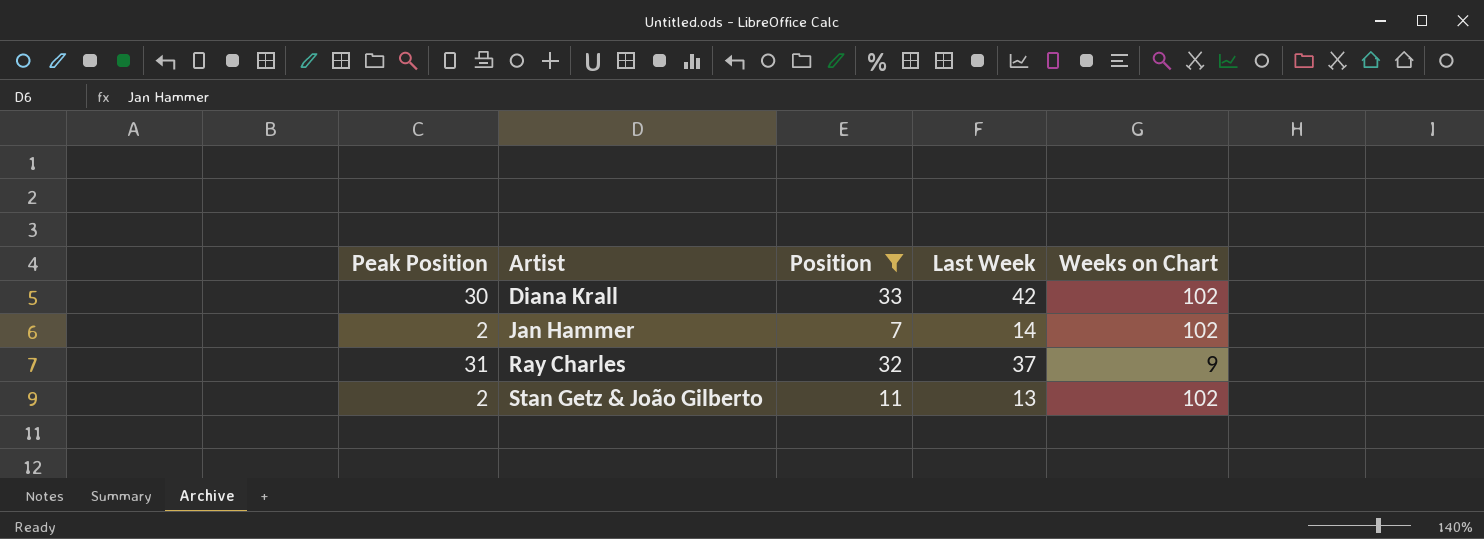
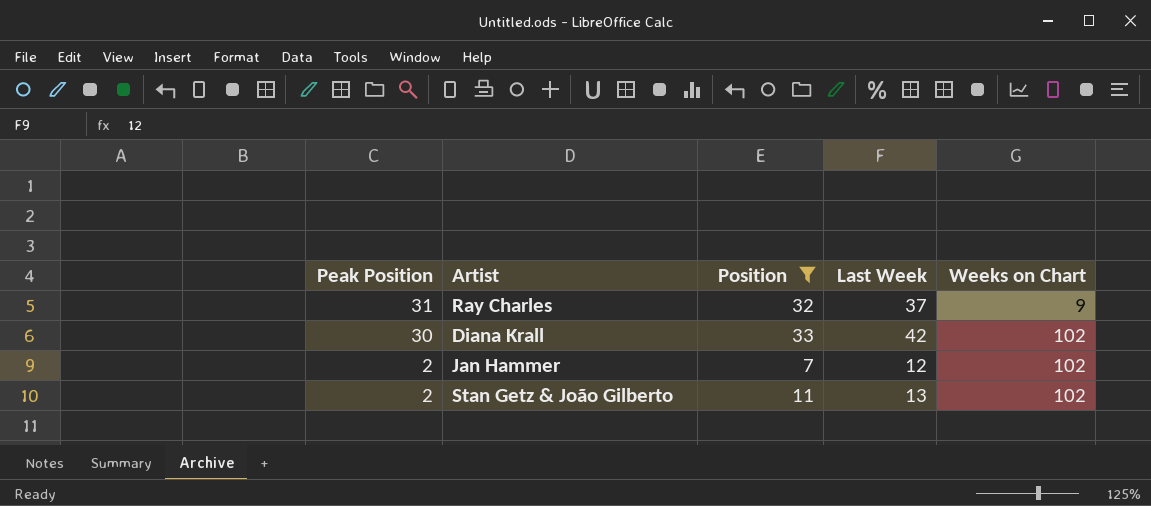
row order: Artist ascending -> Peak Position descending
Jan Hammer | Last Week: 14 -> 12

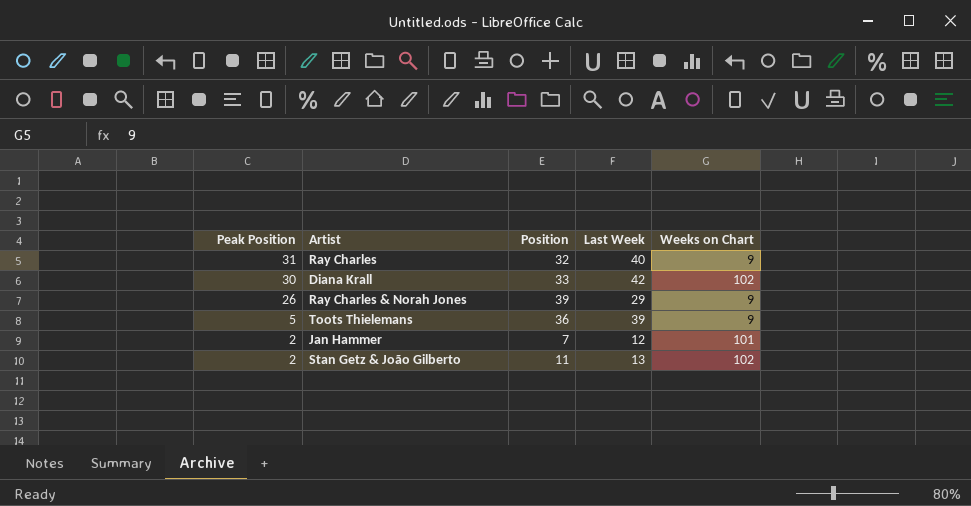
filter: Position <= 33 -> none
Ray Charles | Last Week: 37 -> 40
Jan Hammer | Weeks on Chart: 102 -> 101

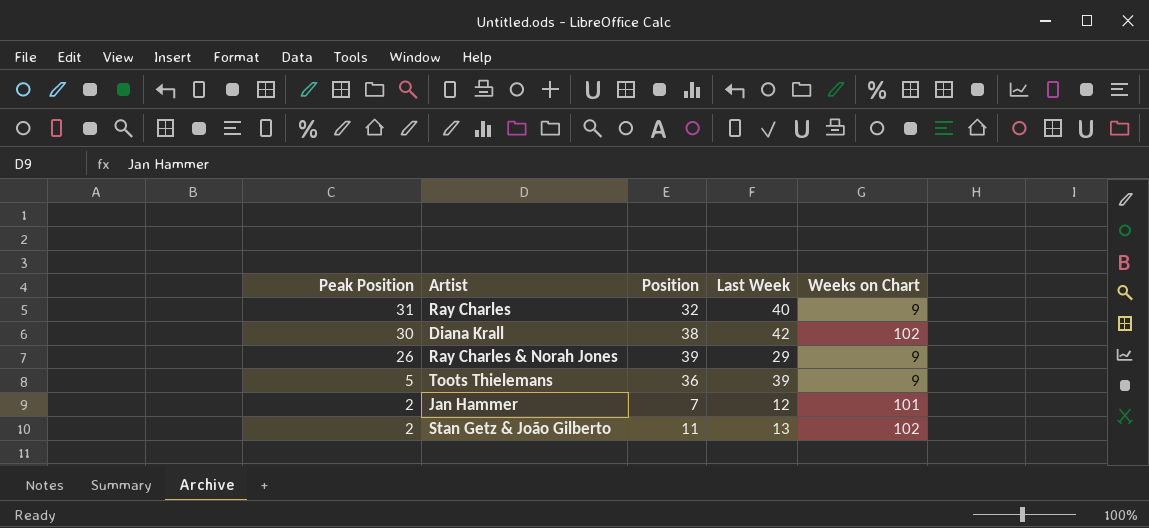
Diana Krall | Position: 33 -> 38

